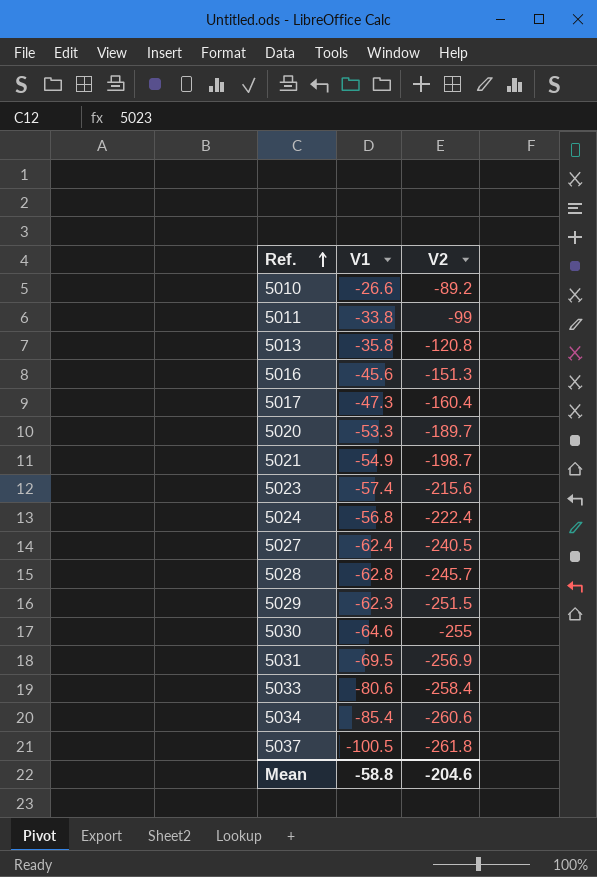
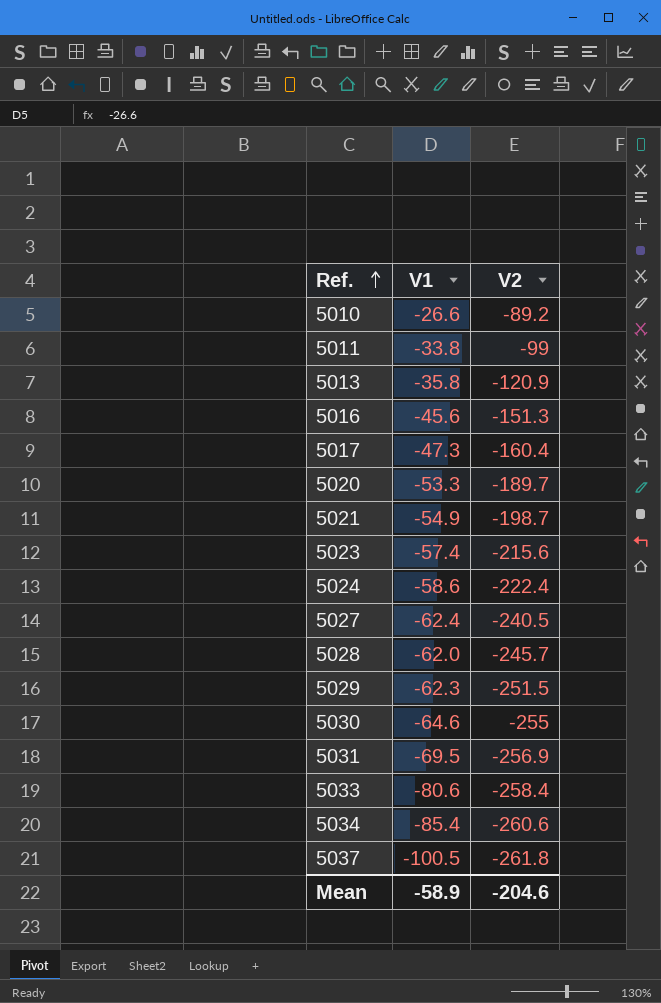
5013 | V2: -120.8 -> -120.9
5024 | V1: -56.8 -> -58.6
5028 | V1: -62.8 -> -62.0
Mean | V1: -58.8 -> -58.9

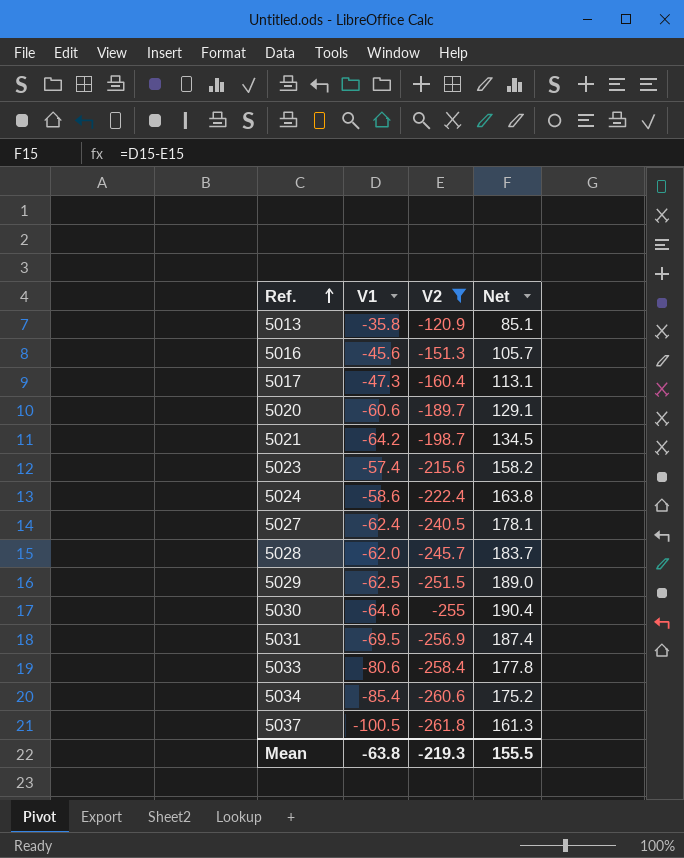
filter: none -> V2 <= -120.9
column Net | formula: none -> [V1] - [V2]
5020 | V1: -53.3 -> -60.6
5021 | V1: -54.9 -> -64.2
5029 | V1: -62.3 -> -62.5
Mean | V1: -58.9 -> -63.8
Mean | V2: -204.6 -> -219.3

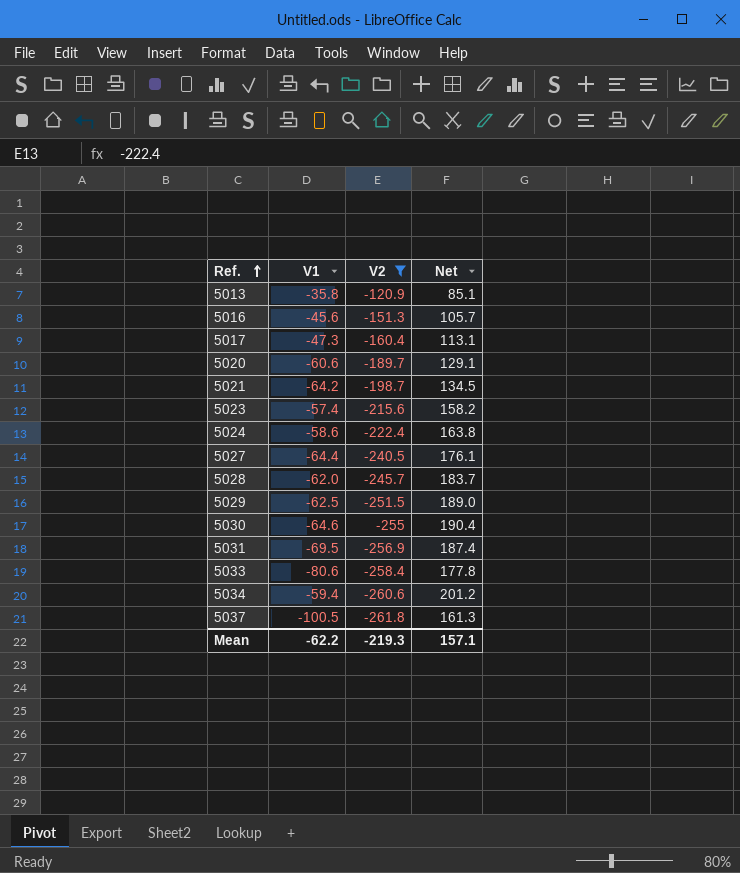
5027 | V1: -62.4 -> -64.4
5027 | Net: 178.1 -> 176.1
5034 | V1: -85.4 -> -59.4
5034 | Net: 175.2 -> 201.2
Mean | V1: -63.8 -> -62.2
Mean | Net: 155.5 -> 157.1

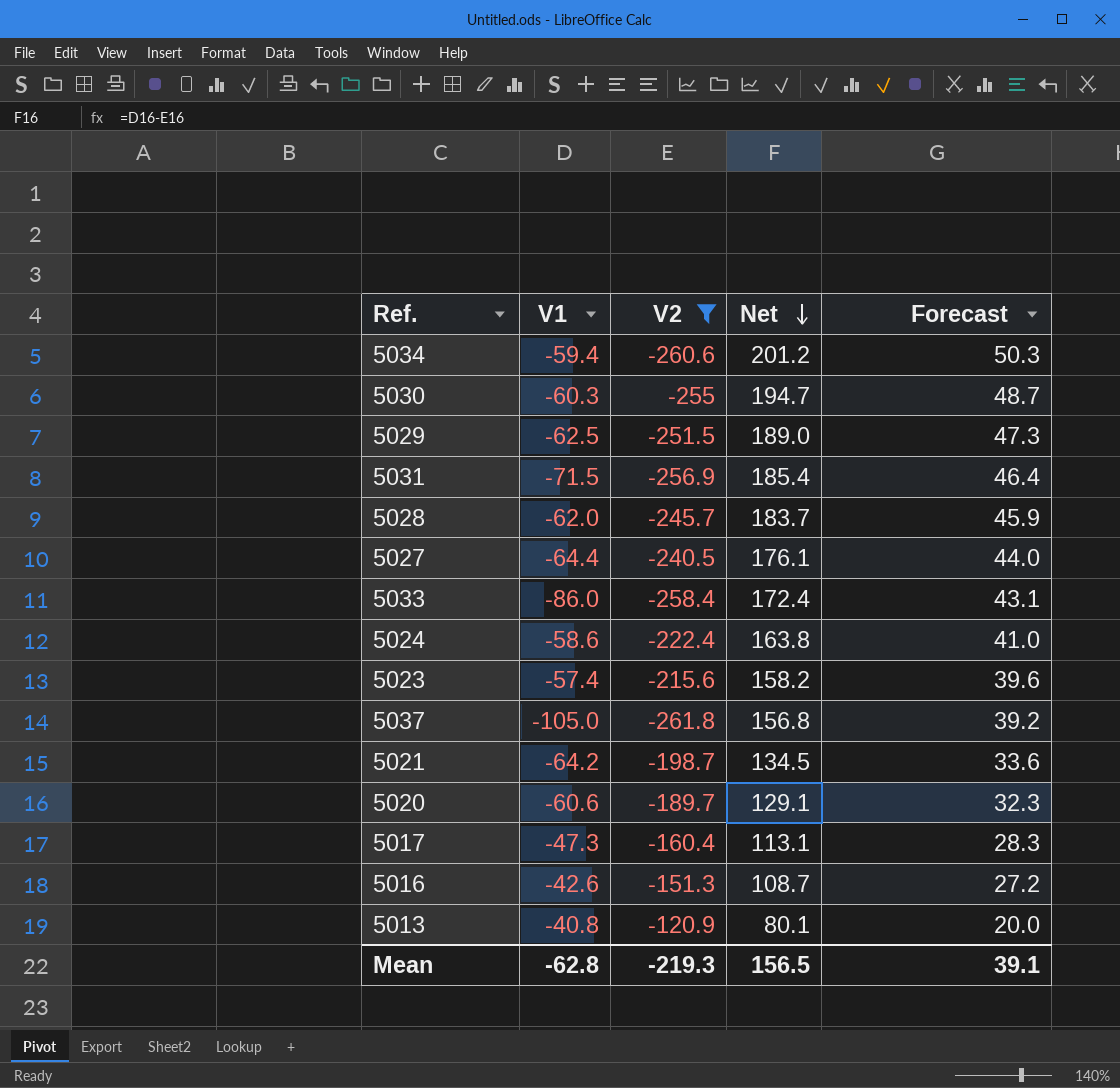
row order: Ref. ascending -> Net descending
column Forecast | formula: none -> [Net] * 0.25
5030 | V1: -64.6 -> -60.3
5030 | Net: 190.4 -> 194.7
5031 | V1: -69.5 -> -71.5
5031 | Net: 187.4 -> 185.4
5033 | V1: -80.6 -> -86.0
5033 | Net: 177.8 -> 172.4
5037 | V1: -100.5 -> -105.0
5037 | Net: 161.3 -> 156.8
5016 | V1: -45.6 -> -42.6
5016 | Net: 105.7 -> 108.7
5013 | V1: -35.8 -> -40.8
5013 | Net: 85.1 -> 80.1
Mean | V1: -62.2 -> -62.8
Mean | Net: 157.1 -> 156.5

